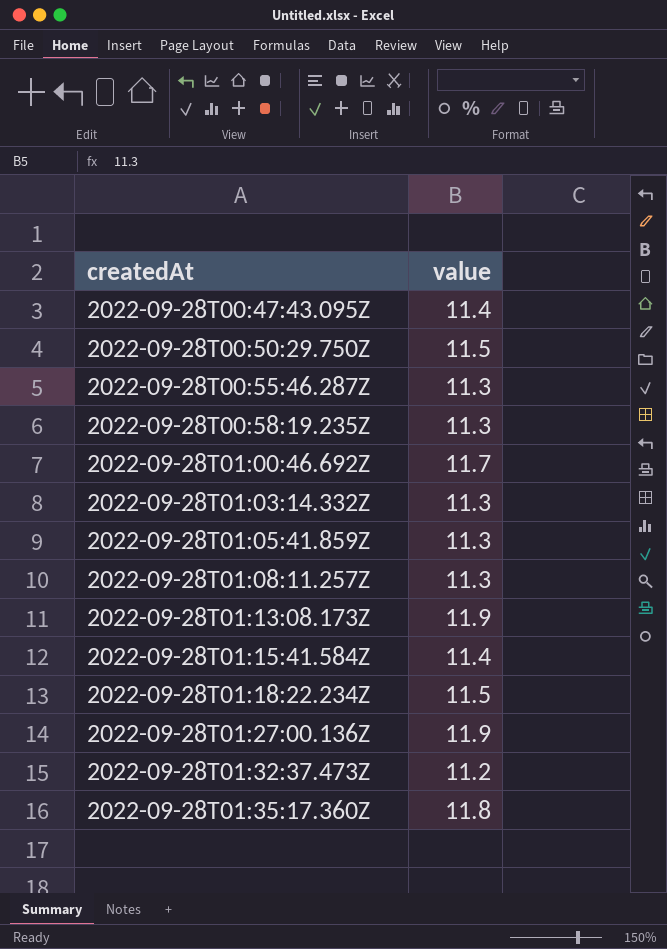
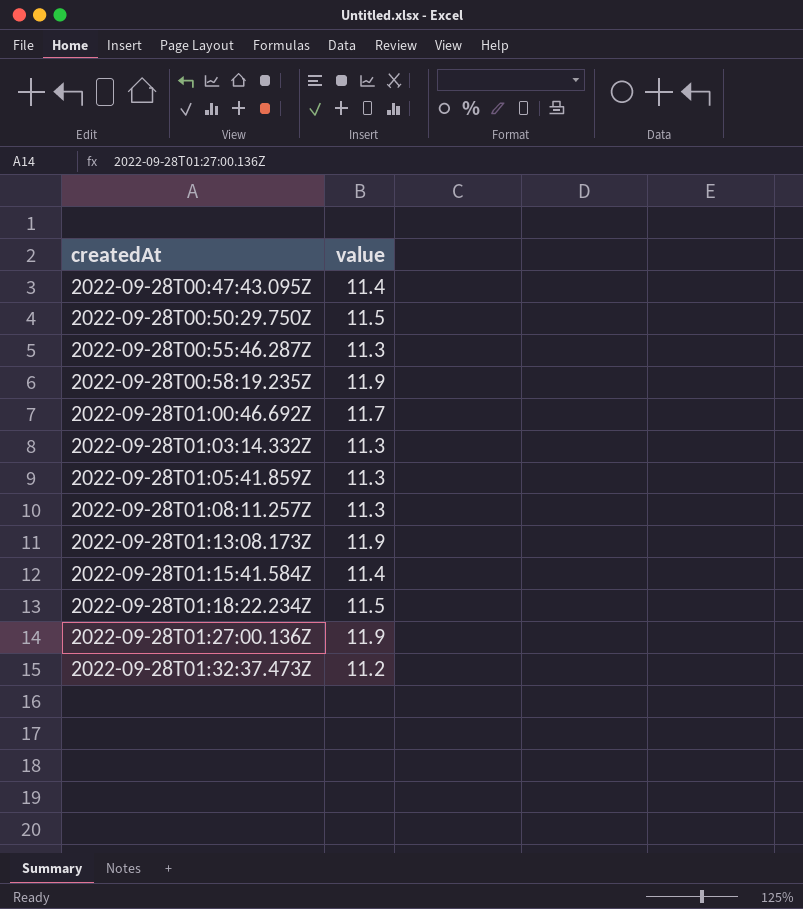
row 2022-09-28T01:35:17.360Z: 11.8 -> none
2022-09-28T00:58:19.235Z | value: 11.3 -> 11.9

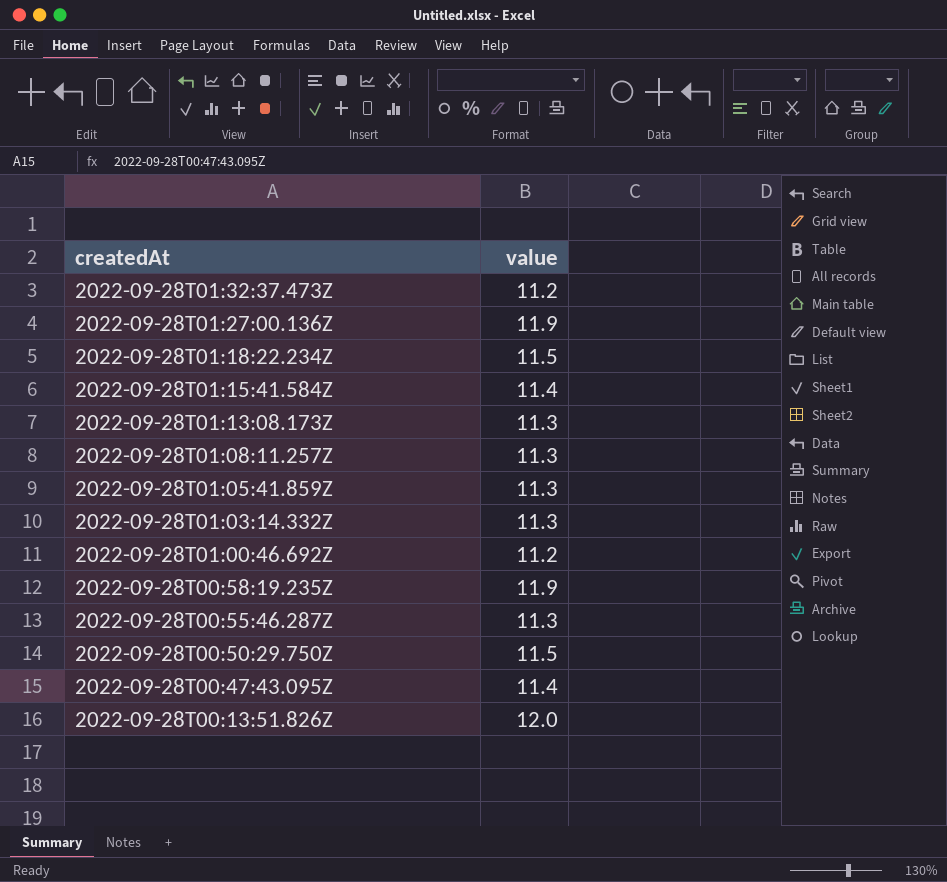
row order: createdAt ascending -> createdAt descending
2022-09-28T01:13:08.173Z | value: 11.9 -> 11.3
2022-09-28T01:00:46.692Z | value: 11.7 -> 11.2
row 2022-09-28T00:13:51.826Z: none -> 12.0

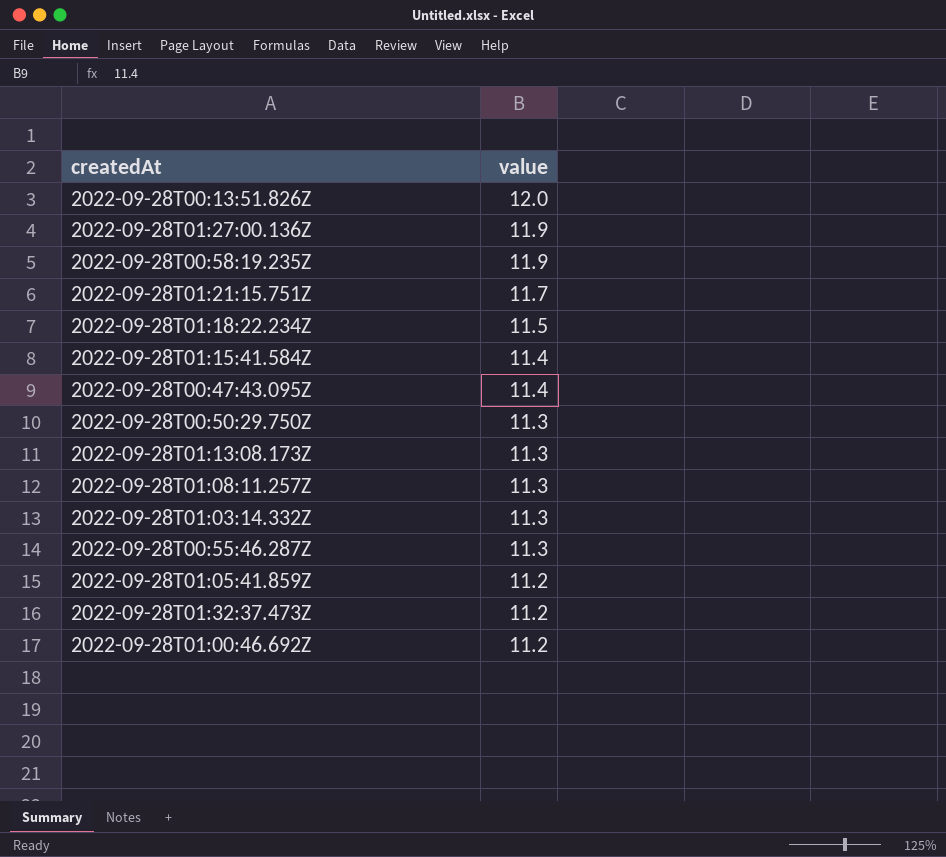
row order: createdAt descending -> value descending
row 2022-09-28T01:21:15.751Z: none -> 11.7
2022-09-28T00:50:29.750Z | value: 11.5 -> 11.3
2022-09-28T01:05:41.859Z | value: 11.3 -> 11.2

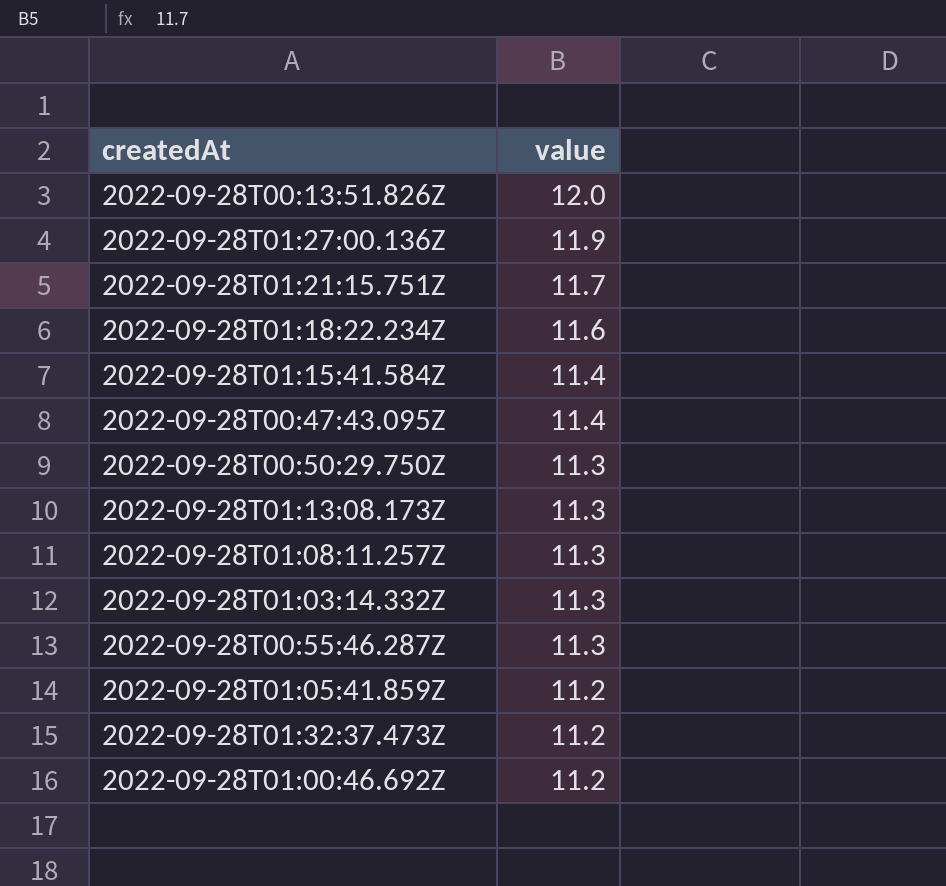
row 2022-09-28T00:58:19.235Z: 11.9 -> none
2022-09-28T01:18:22.234Z | value: 11.5 -> 11.6

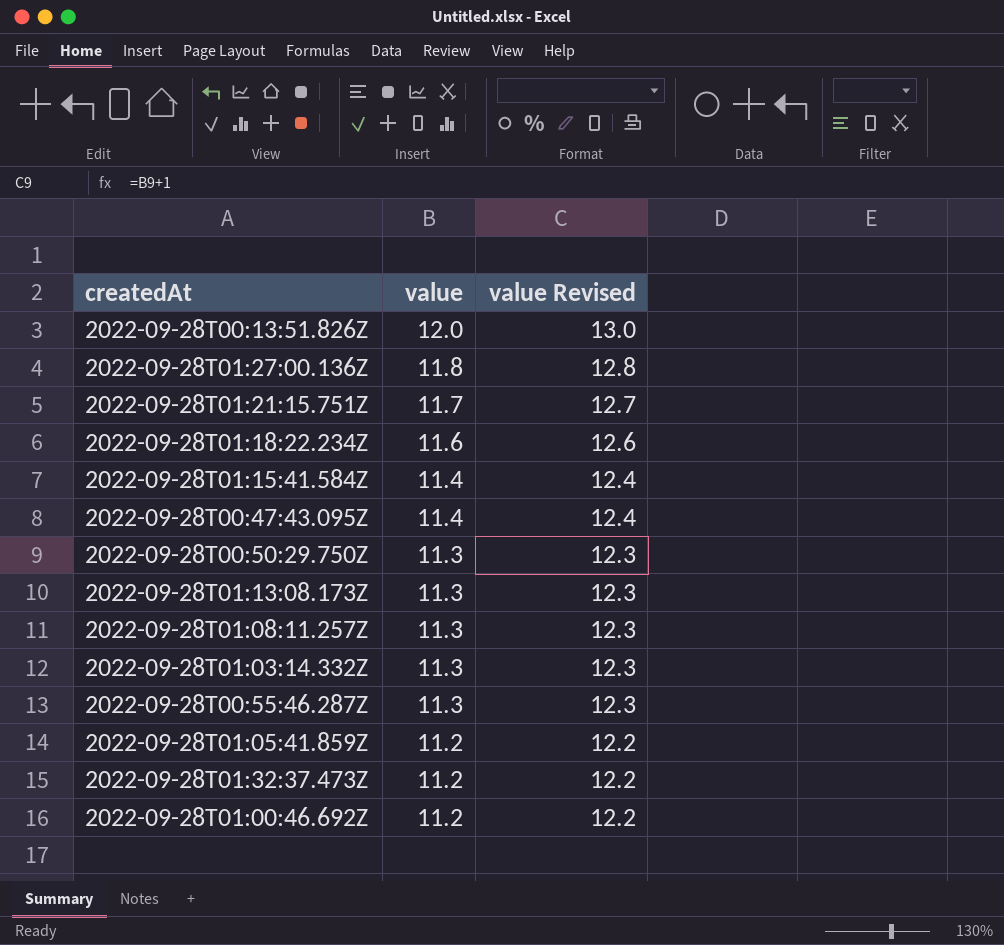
column value Revised | formula: none -> [value] + 1
2022-09-28T01:27:00.136Z | value: 11.9 -> 11.8

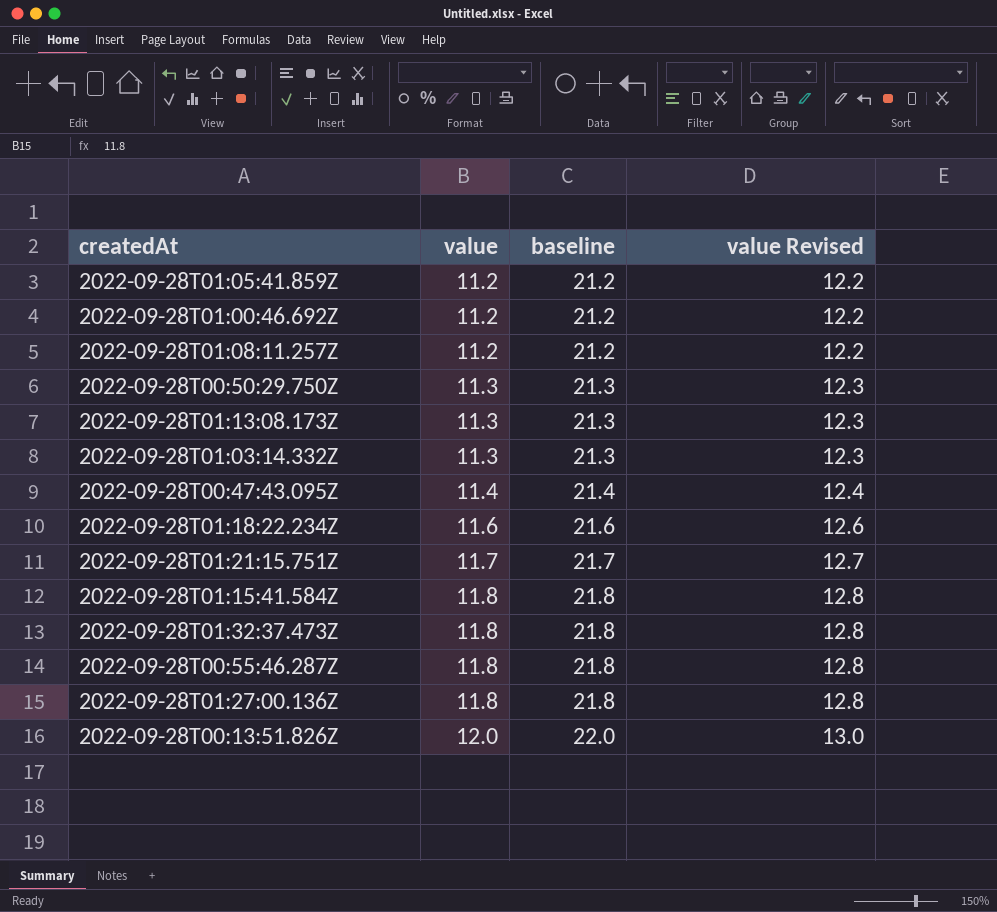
row order: value descending -> value ascending
column baseline | formula: none -> [value] + 10
2022-09-28T01:08:11.257Z | value: 11.3 -> 11.2
2022-09-28T01:08:11.257Z | value Revised: 12.3 -> 12.2
2022-09-28T01:15:41.584Z | value: 11.4 -> 11.8
2022-09-28T01:15:41.584Z | value Revised: 12.4 -> 12.8
2022-09-28T01:32:37.473Z | value: 11.2 -> 11.8
2022-09-28T01:32:37.473Z | value Revised: 12.2 -> 12.8
2022-09-28T00:55:46.287Z | value: 11.3 -> 11.8
2022-09-28T00:55:46.287Z | value Revised: 12.3 -> 12.8

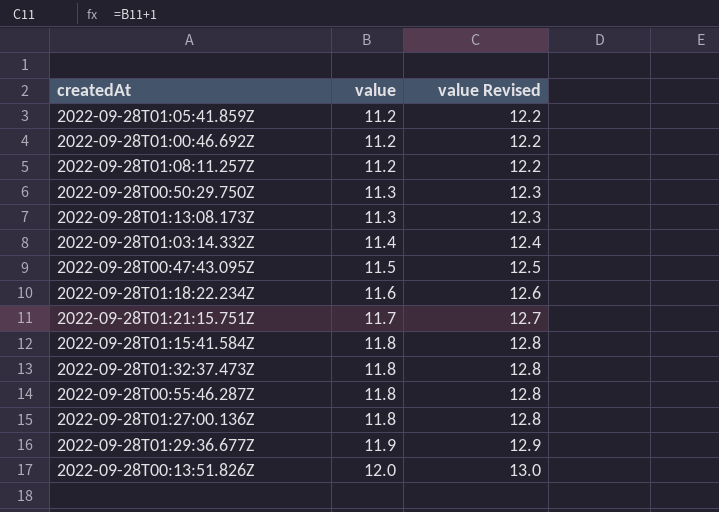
column baseline | formula: [value] + 10 -> none
2022-09-28T01:03:14.332Z | value: 11.3 -> 11.4
2022-09-28T01:03:14.332Z | value Revised: 12.3 -> 12.4
2022-09-28T00:47:43.095Z | value: 11.4 -> 11.5
2022-09-28T00:47:43.095Z | value Revised: 12.4 -> 12.5
row 2022-09-28T01:29:36.677Z: none -> 11.9 | 12.9

